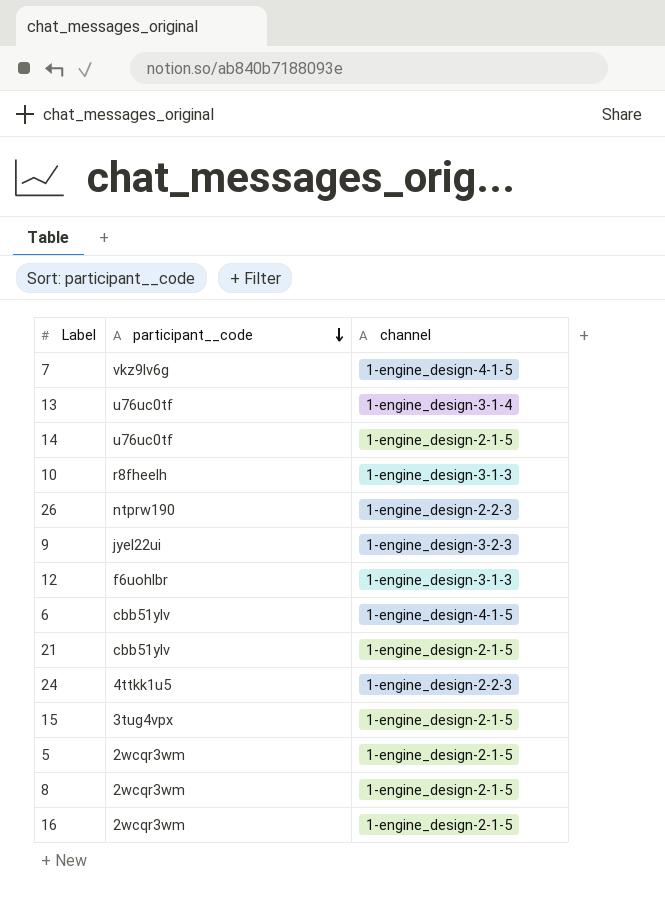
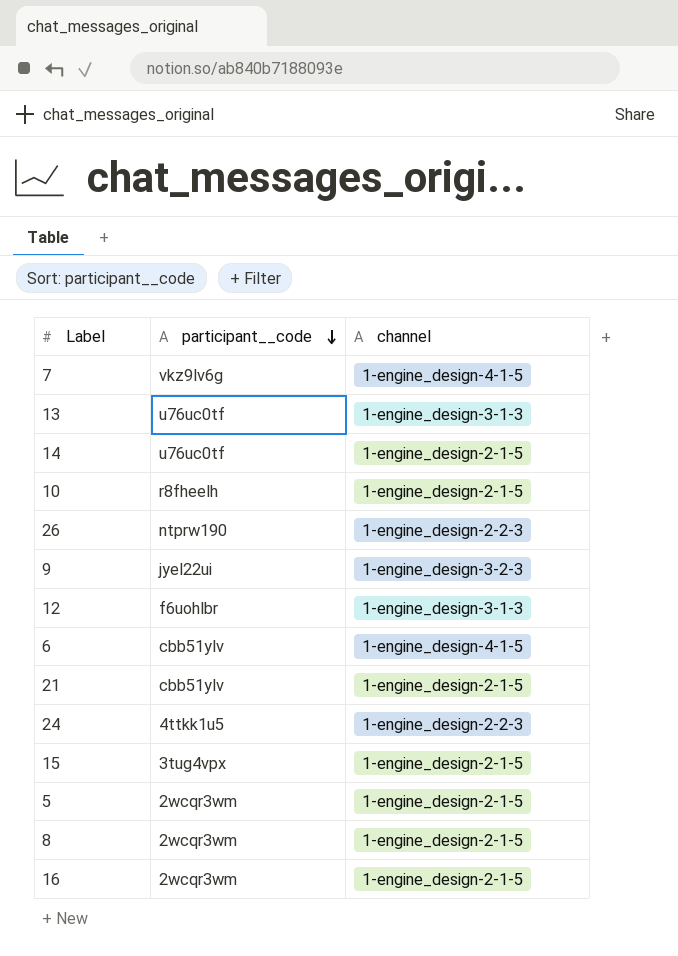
13 | channel: 1-engine_design-3-1-4 -> 1-engine_design-3-1-3
10 | channel: 1-engine_design-3-1-3 -> 1-engine_design-2-1-5

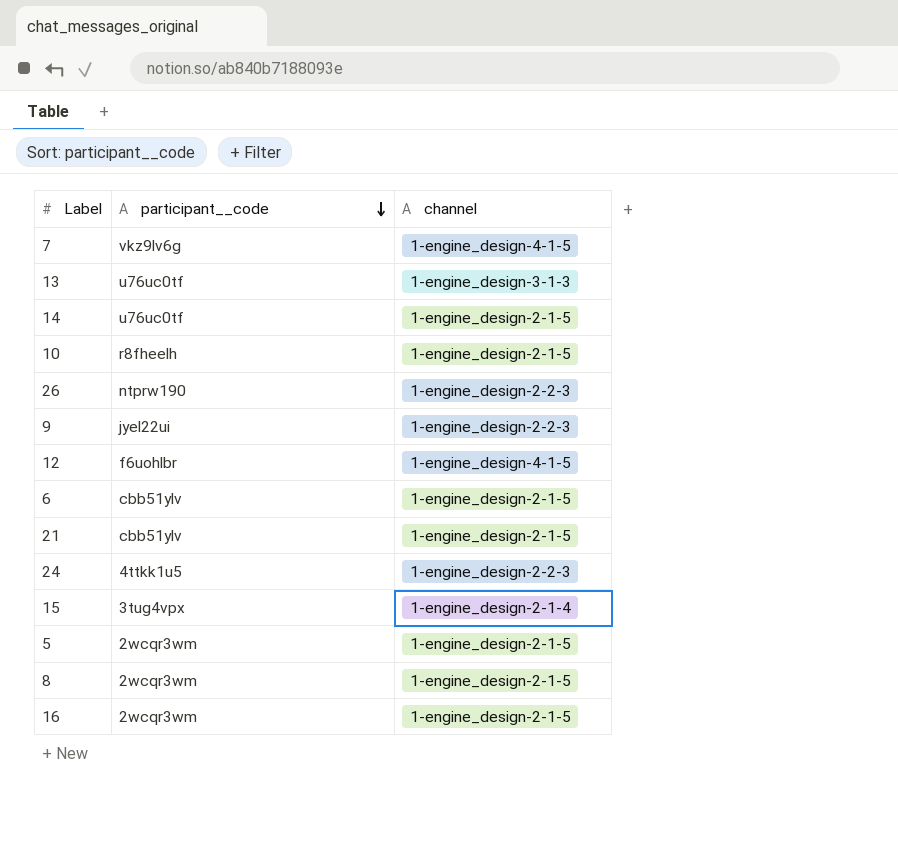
9 | channel: 1-engine_design-3-2-3 -> 1-engine_design-2-2-3
12 | channel: 1-engine_design-3-1-3 -> 1-engine_design-4-1-5
6 | channel: 1-engine_design-4-1-5 -> 1-engine_design-2-1-5
15 | channel: 1-engine_design-2-1-5 -> 1-engine_design-2-1-4

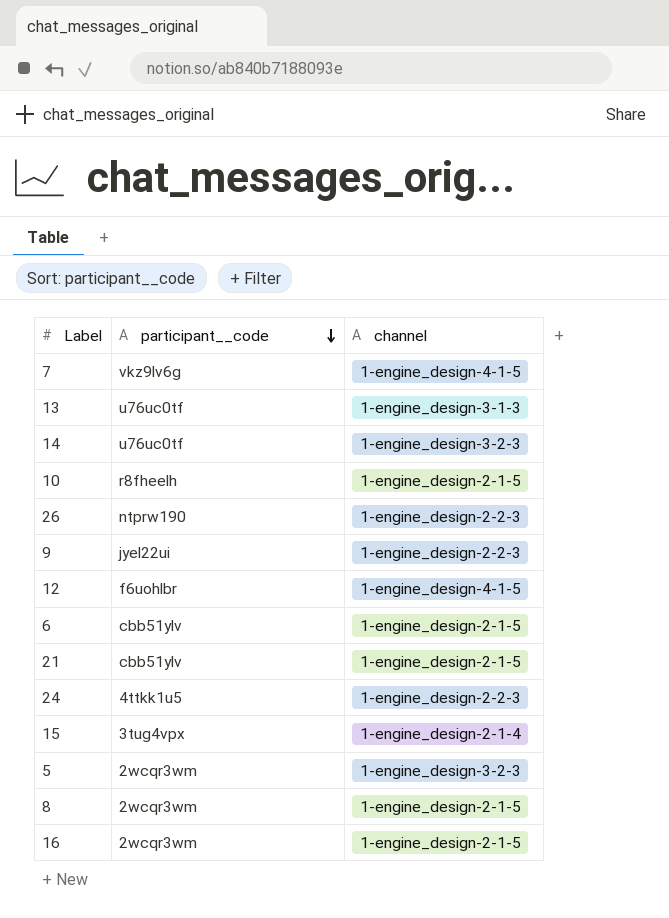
14 | channel: 1-engine_design-2-1-5 -> 1-engine_design-3-2-3
5 | channel: 1-engine_design-2-1-5 -> 1-engine_design-3-2-3

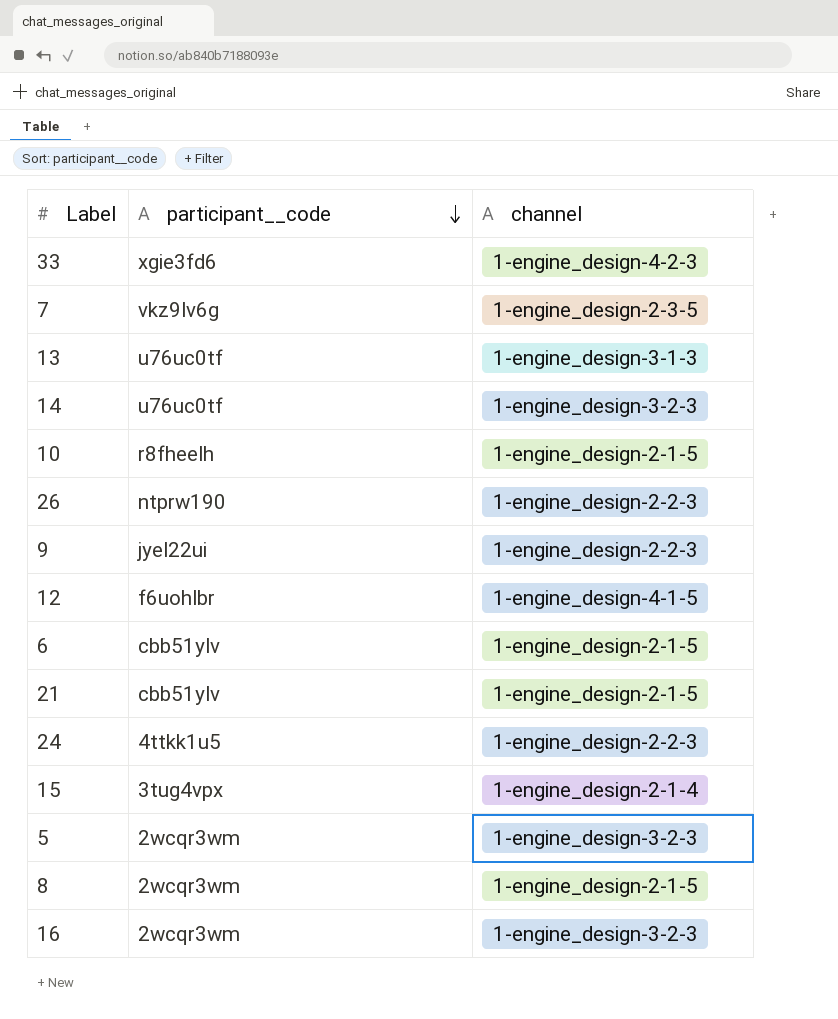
row 33: none -> xgie3fd6 | 1-engine_design-4-2-3
7 | channel: 1-engine_design-4-1-5 -> 1-engine_design-2-3-5
16 | channel: 1-engine_design-2-1-5 -> 1-engine_design-3-2-3

